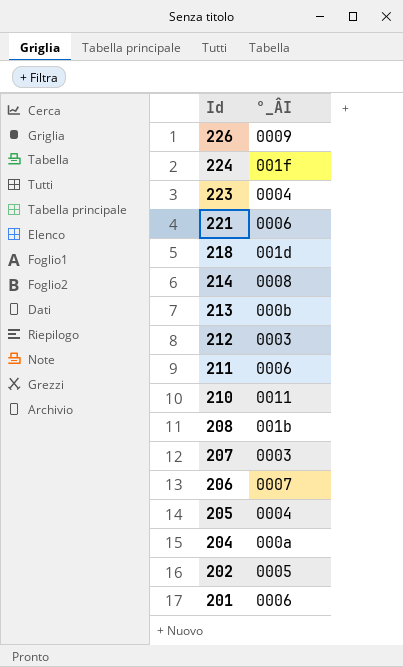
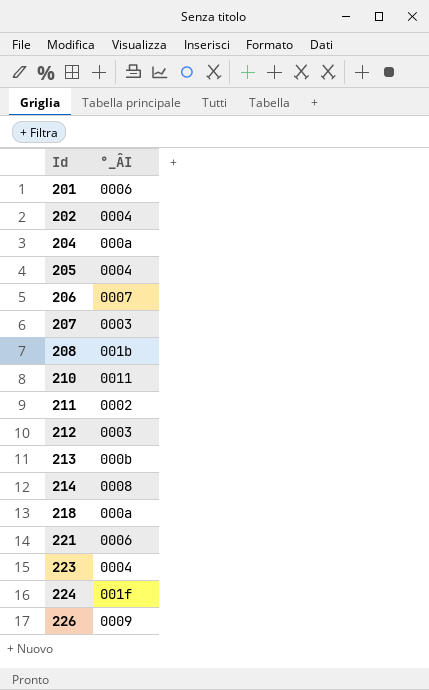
row order: Id descending -> Id ascending
202 | °_ÂI: 0005 -> 0004
211 | °_ÂI: 0006 -> 0002
218 | °_ÂI: 001d -> 000a

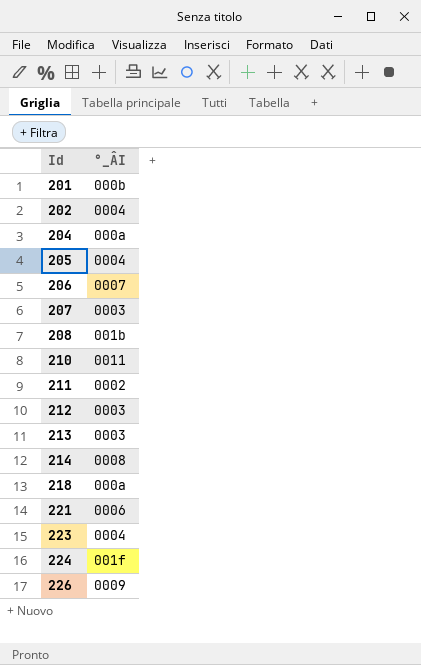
201 | °_ÂI: 0006 -> 000b
213 | °_ÂI: 000b -> 0003

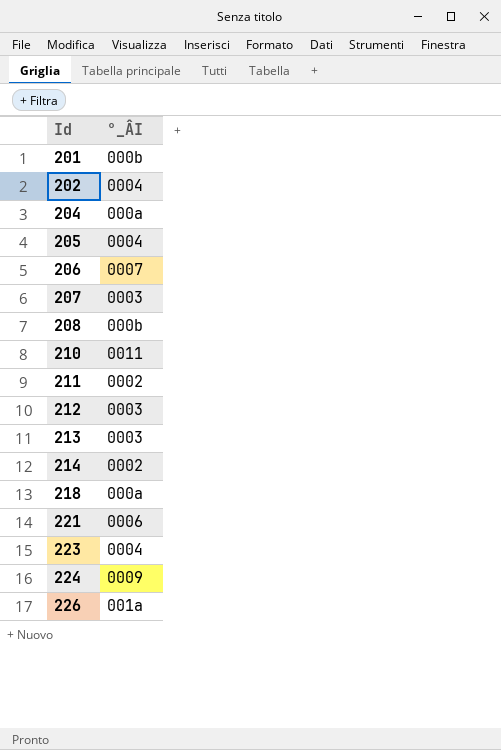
208 | °_ÂI: 001b -> 000b
214 | °_ÂI: 0008 -> 0002
224 | °_ÂI: 001f -> 0009
226 | °_ÂI: 0009 -> 001a

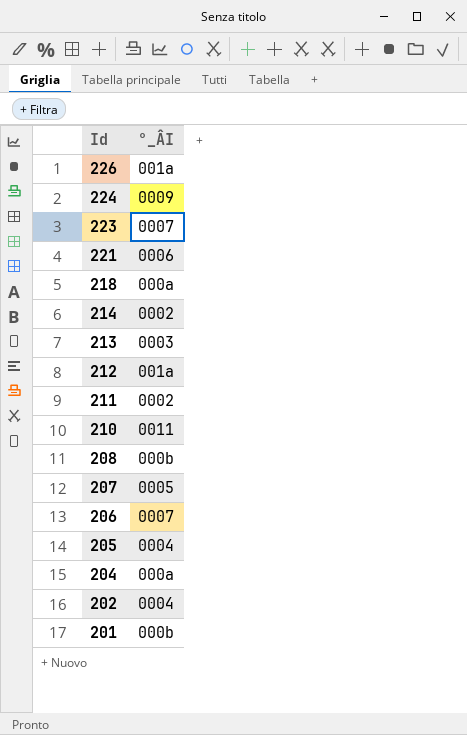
row order: Id ascending -> Id descending
223 | °_ÂI: 0004 -> 0007
212 | °_ÂI: 0003 -> 001a
207 | °_ÂI: 0003 -> 0005

